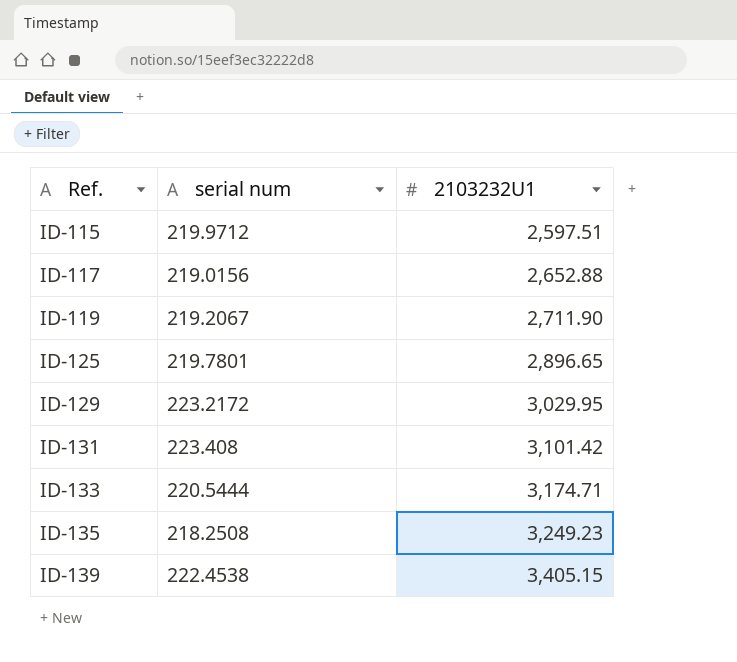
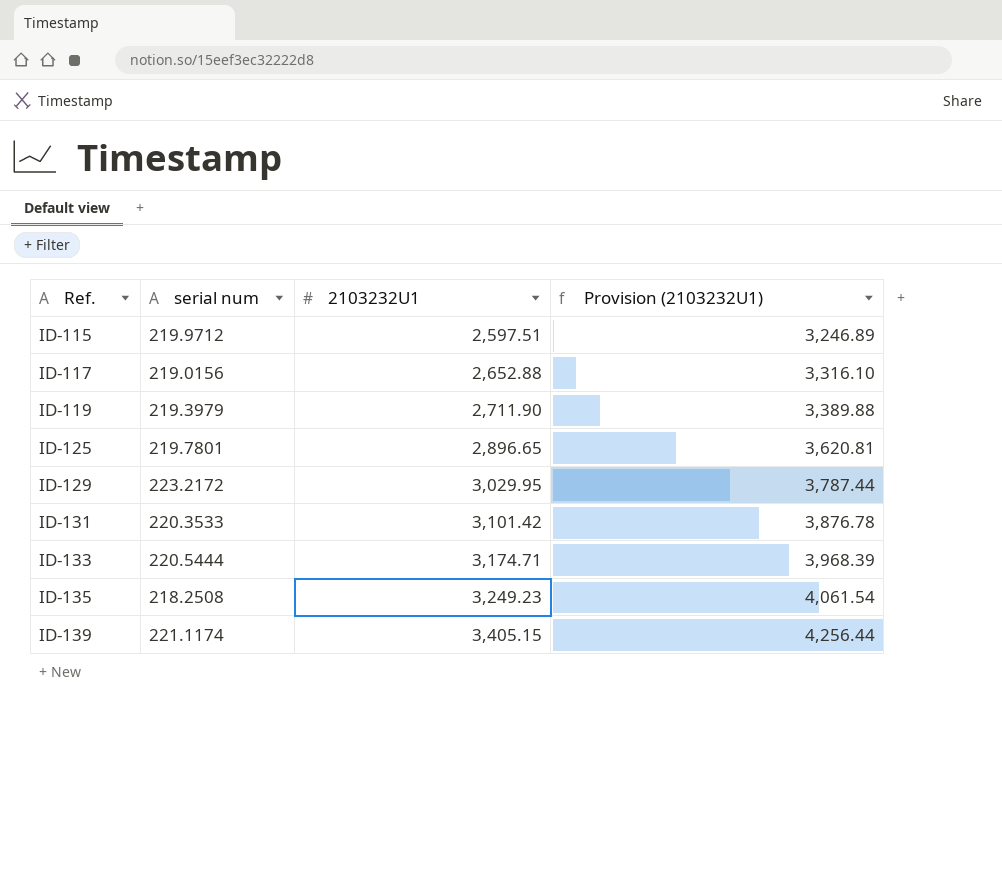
column Provision (2103232U1) | formula: none -> [2103232U1] * 1.25
ID-119 | serial num: 219.2067 -> 219.3979
ID-131 | serial num: 223.408 -> 220.3533
ID-139 | serial num: 222.4538 -> 221.1174

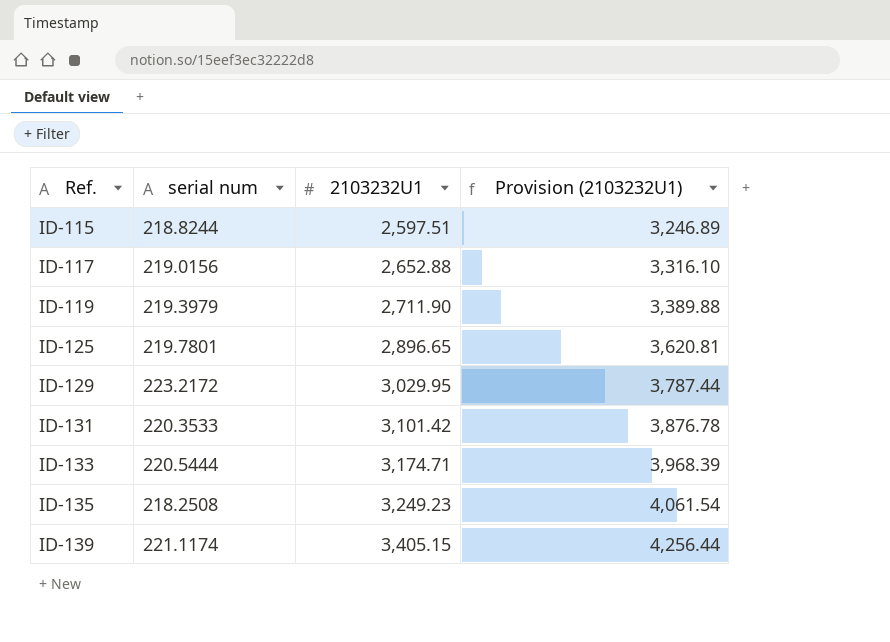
ID-115 | serial num: 219.9712 -> 218.8244

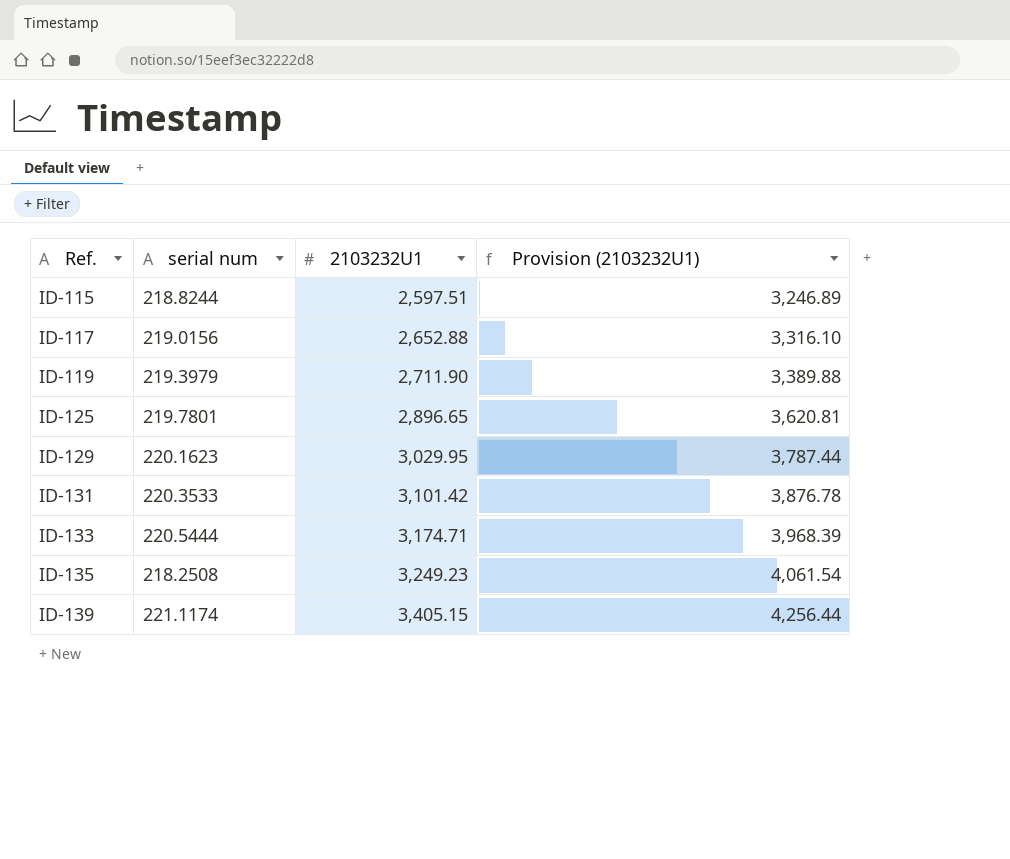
ID-129 | serial num: 223.2172 -> 220.1623

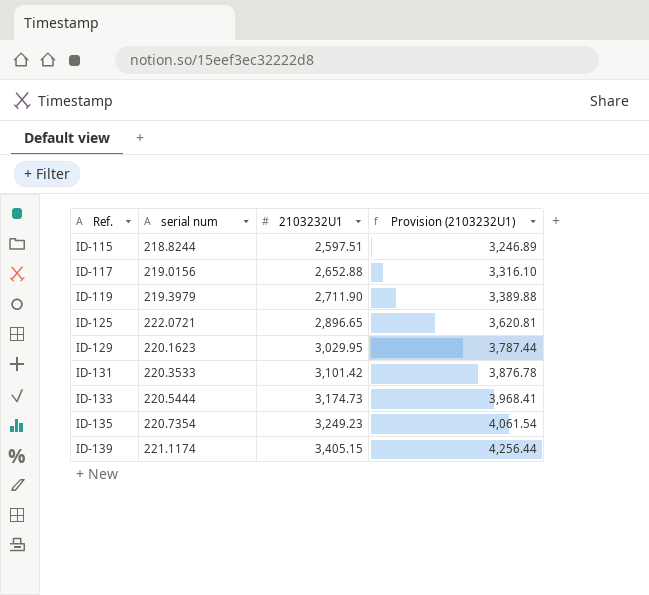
ID-125 | serial num: 219.7801 -> 222.0721
ID-133 | 2103232U1: 3,174.71 -> 3,174.73
ID-133 | Provision (2103232U1): 3,968.39 -> 3,968.41
ID-135 | serial num: 218.2508 -> 220.7354

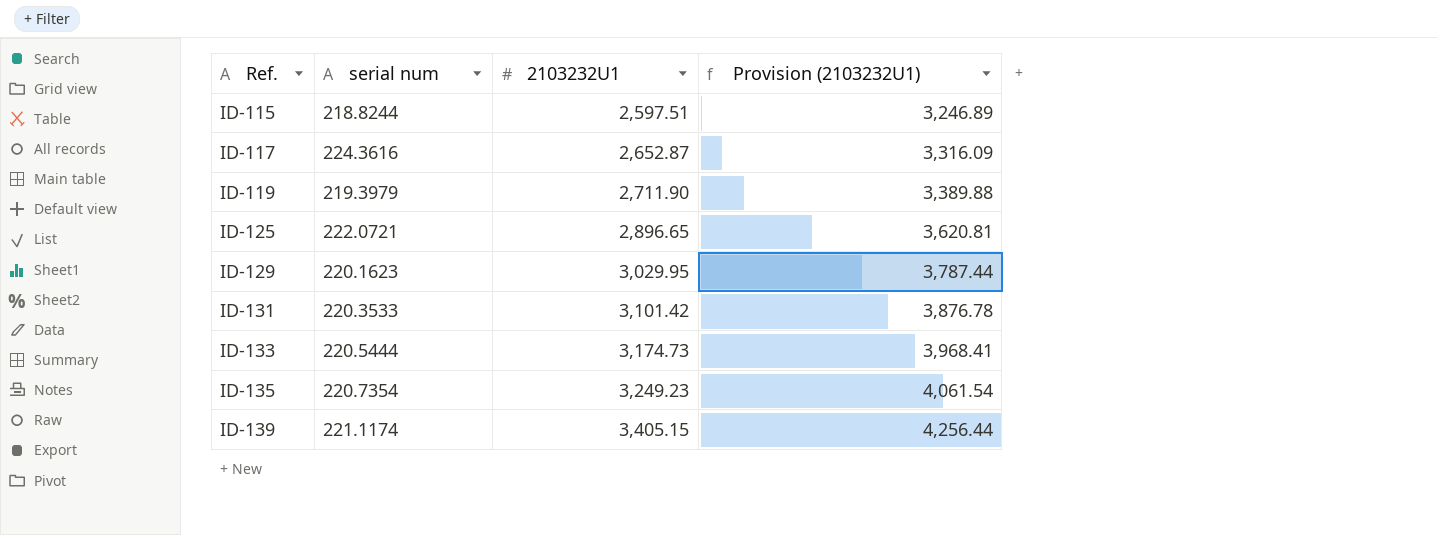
ID-117 | serial num: 219.0156 -> 224.3616
ID-117 | 2103232U1: 2,652.88 -> 2,652.87
ID-117 | Provision (2103232U1): 3,316.10 -> 3,316.09

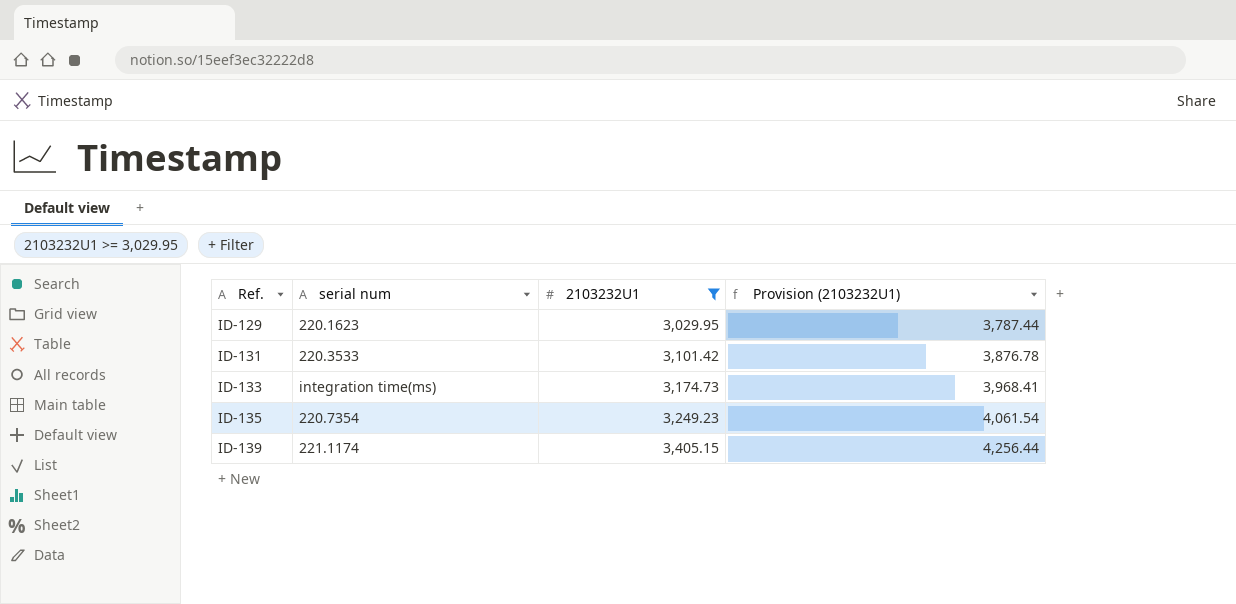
filter: none -> 2103232U1 >= 3,029.95
ID-133 | serial num: 220.5444 -> integration time(ms)

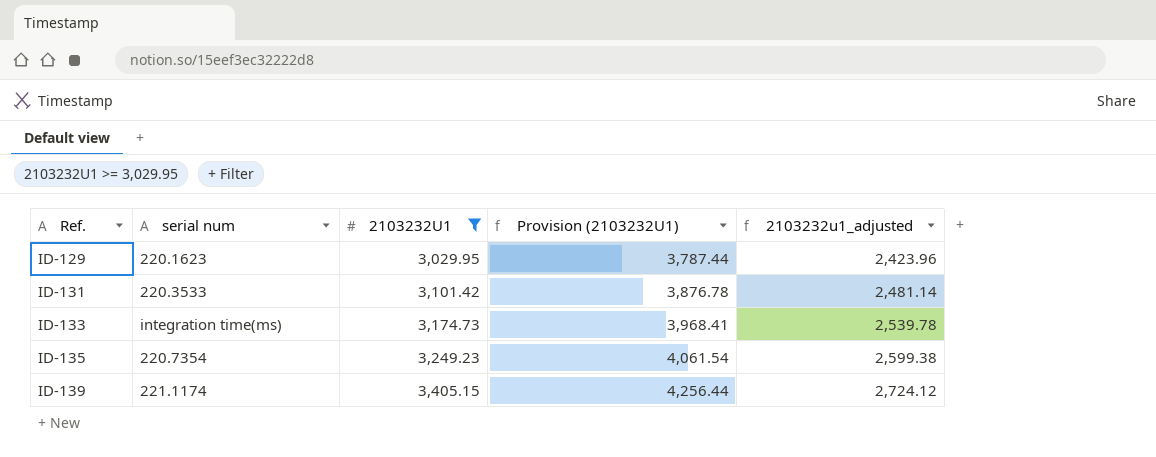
column 2103232u1_adjusted | formula: none -> [2103232U1] * 0.8

